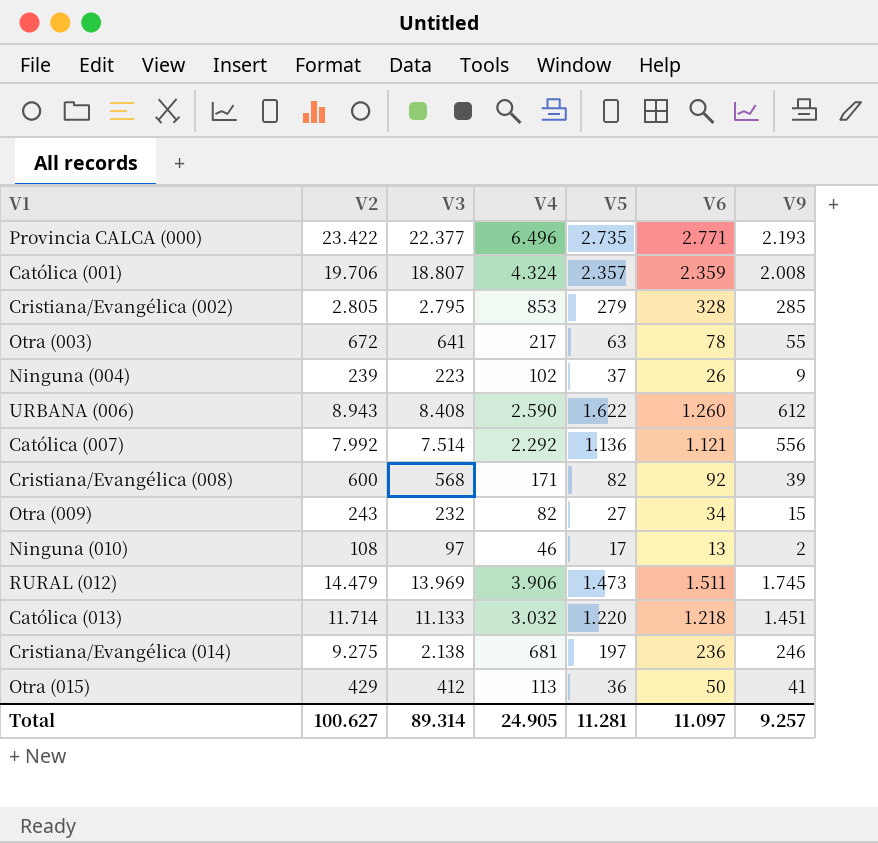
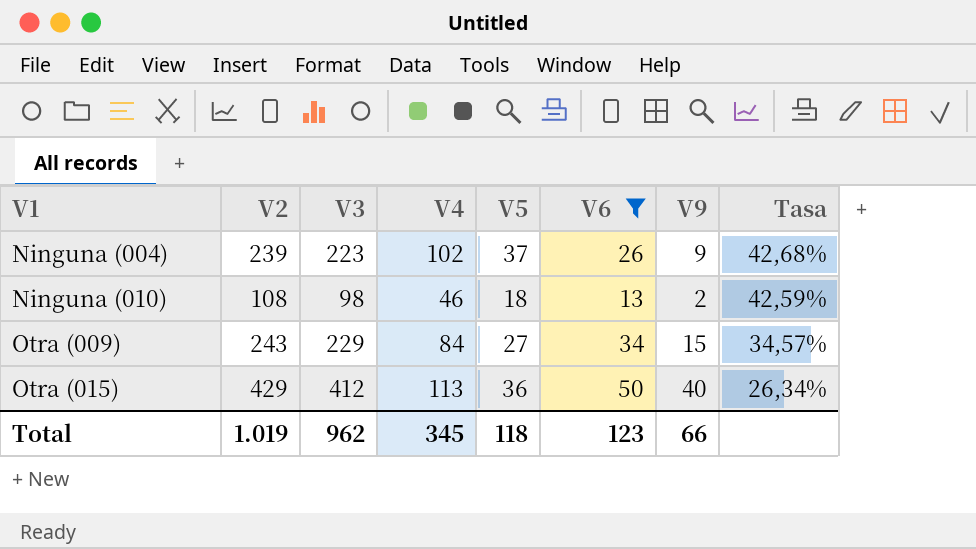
filter: none -> V6 <= 50
row order: none -> V1 ascending
column Tasa | formula: none -> [V4] / [V2]
Ninguna (010) | V3: 97 -> 98
Ninguna (010) | V5: 17 -> 18
Otra (009) | V3: 232 -> 229
Otra (009) | V4: 82 -> 84
Otra (015) | V9: 41 -> 40
Total | V2: 100.627 -> 1.019
Total | V3: 89.314 -> 962
Total | V4: 24.905 -> 345
Total | V5: 11.281 -> 118
Total | V6: 11.097 -> 123
Total | V9: 9.257 -> 66

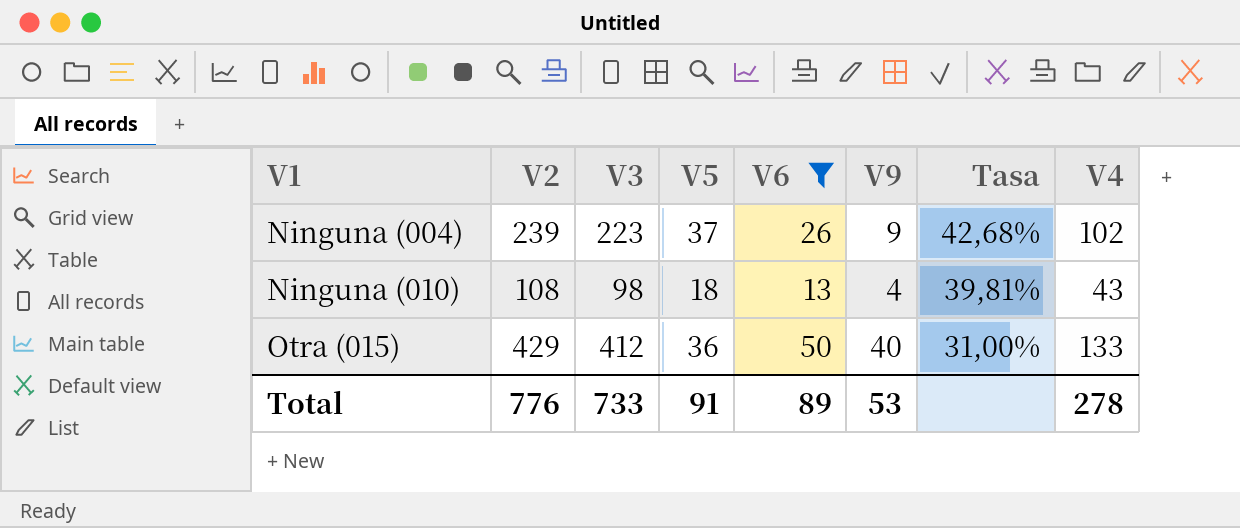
column V4 | position: 4 -> 8
row Otra (009): 243 | 229 | 84 | 27 | 34 | 15 | 34,57% -> none
Ninguna (010) | V9: 2 -> 4
Ninguna (010) | Tasa: 42,59% -> 39,81%
Ninguna (010) | V4: 46 -> 43
Otra (015) | Tasa: 26,34% -> 31,00%
Otra (015) | V4: 113 -> 133
Total | V2: 1.019 -> 776
Total | V3: 962 -> 733
Total | V5: 118 -> 91
Total | V6: 123 -> 89
Total | V9: 66 -> 53
Total | V4: 345 -> 278

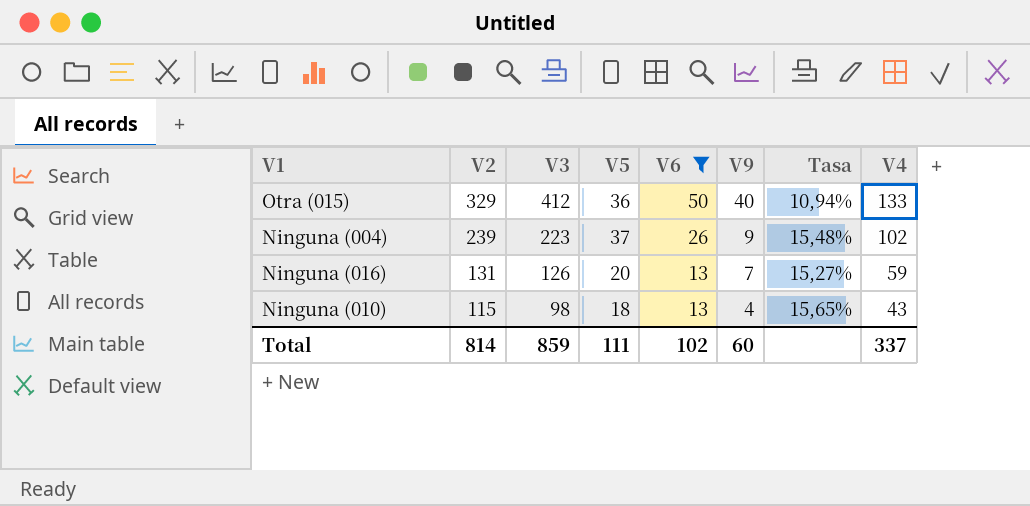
row order: V1 ascending -> V2 descending
column Tasa | formula: [V4] / [V2] -> [V5] / [V2]
Otra (015) | V2: 429 -> 329
row Ninguna (016): none -> 131 | 126 | 20 | 13 | 7 | 15,27% | 59
Ninguna (010) | V2: 108 -> 115
Total | V2: 776 -> 814
Total | V3: 733 -> 859
Total | V5: 91 -> 111
Total | V6: 89 -> 102
Total | V9: 53 -> 60
Total | V4: 278 -> 337

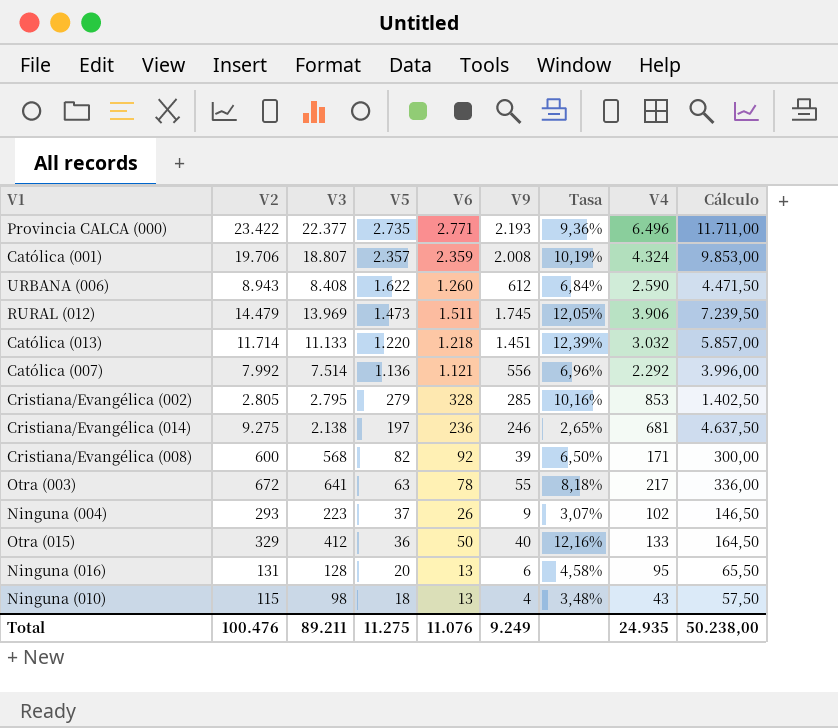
filter: V6 <= 50 -> none
row order: V2 descending -> V5 descending
column Tasa | formula: [V5] / [V2] -> [V9] / [V2]
column Cálculo | formula: none -> [V2] * 0,5
Ninguna (004) | V2: 239 -> 293
Ninguna (016) | V3: 126 -> 128
Ninguna (016) | V9: 7 -> 6
Ninguna (016) | V4: 59 -> 95
Total | V2: 814 -> 100.476
Total | V3: 859 -> 89.211
Total | V5: 111 -> 11.275
Total | V6: 102 -> 11.076
Total | V9: 60 -> 9.249
Total | V4: 337 -> 24.935

